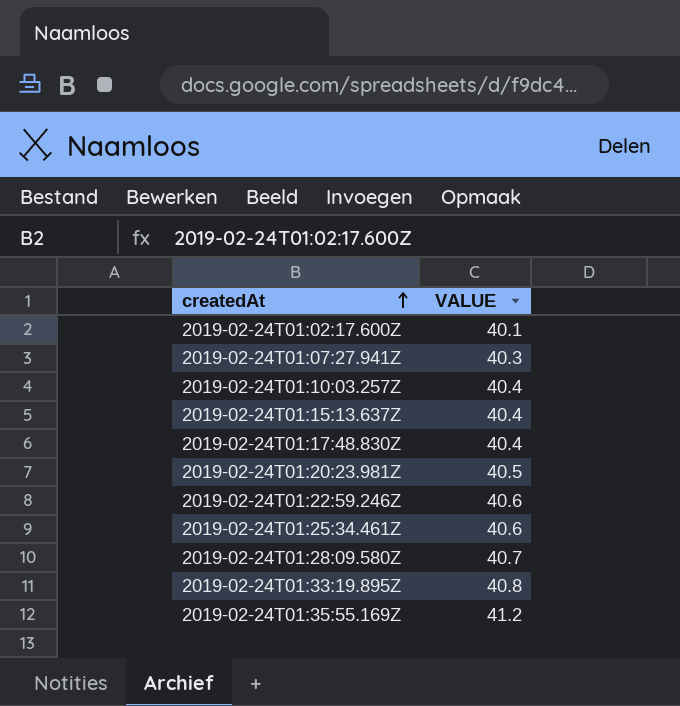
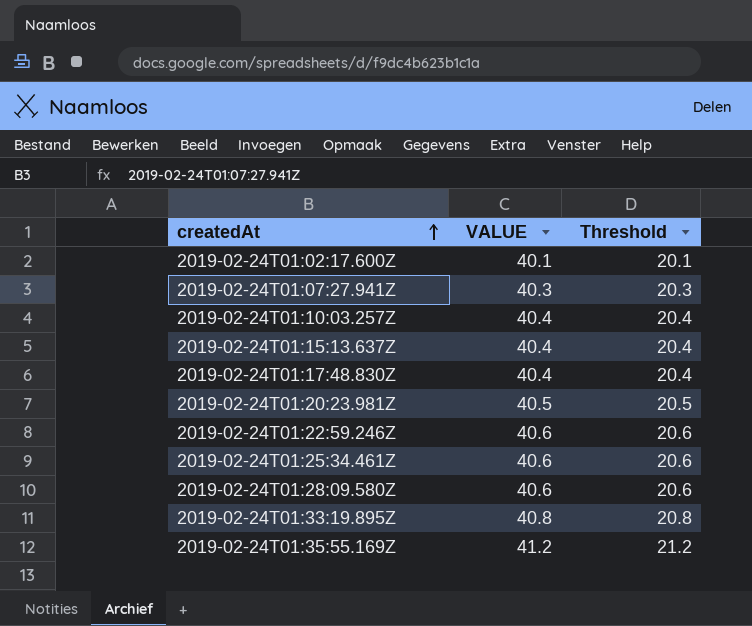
column Threshold | formula: none -> [VALUE] - 20
2019-02-24T01:28:09.580Z | VALUE: 40.7 -> 40.6

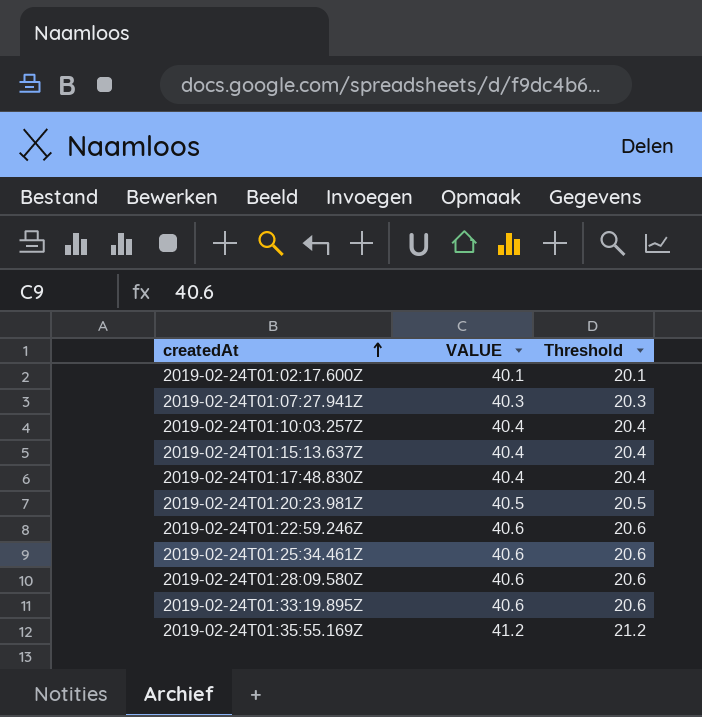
2019-02-24T01:33:19.895Z | VALUE: 40.8 -> 40.6
2019-02-24T01:33:19.895Z | Threshold: 20.8 -> 20.6

